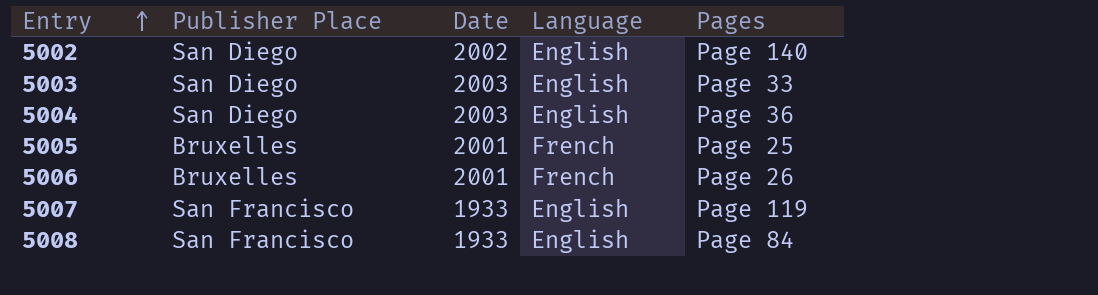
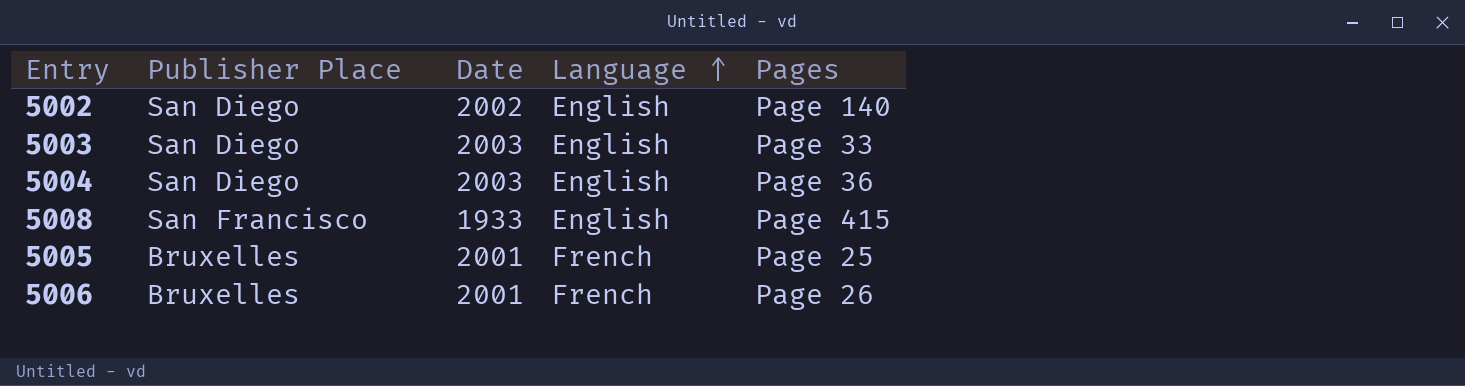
row order: Entry ascending -> Language ascending
row 5007: San Francisco | 1933 | English | Page 119 -> none
5008 | Pages: Page 84 -> Page 415

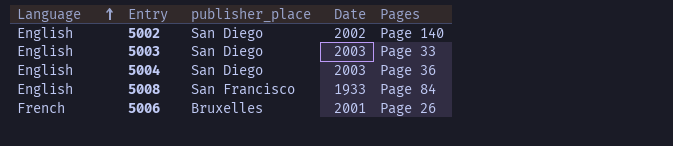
column Language | position: 4 -> 1
column name: Publisher Place -> publisher_place
row 5005: Bruxelles | 2001 | French | Page 25 -> none
5008 | Pages: Page 415 -> Page 84

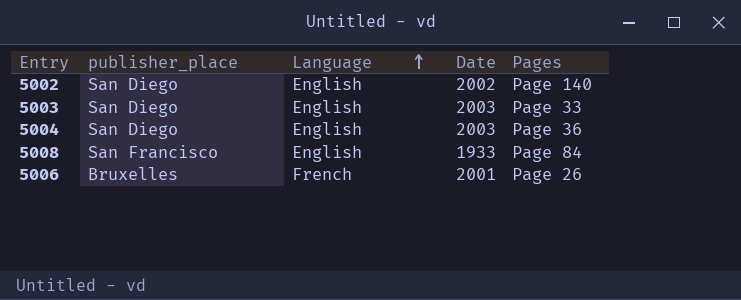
column Language | position: 1 -> 3

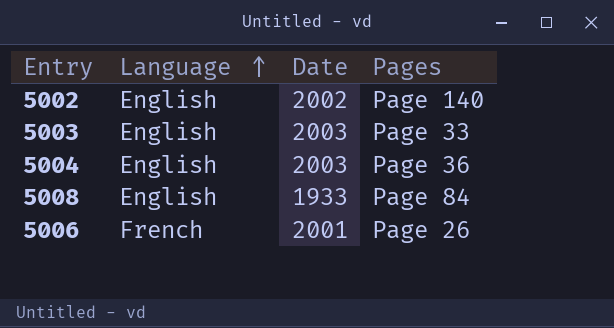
column publisher_place | position: 2 -> none

